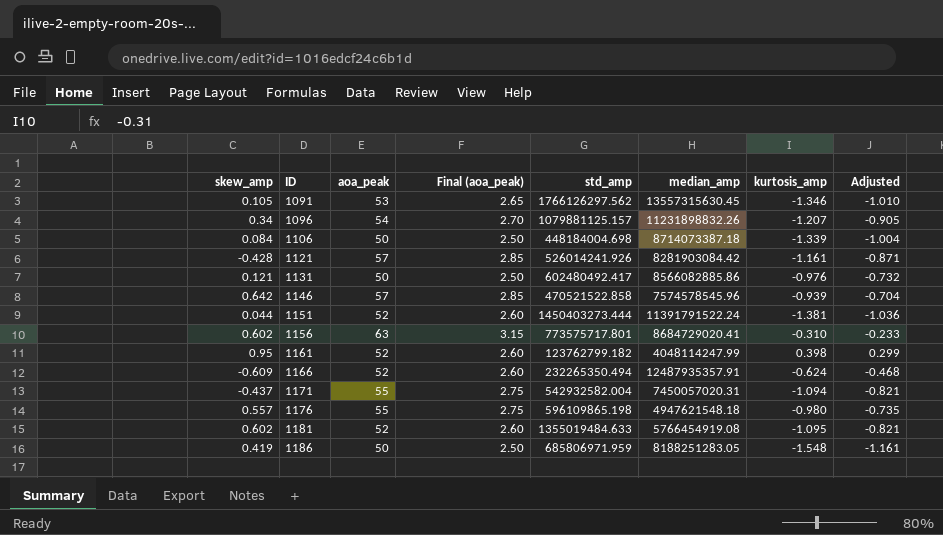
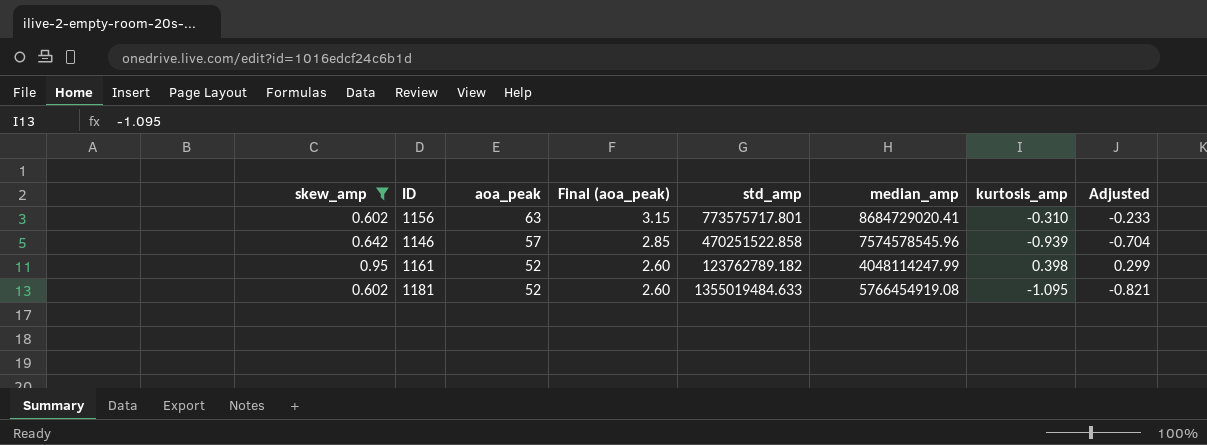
filter: none -> skew_amp >= 0.602
row order: ID ascending -> aoa_peak descending
1146 | std_amp: 470521522.858 -> 470251522.858
1161 | std_amp: 123762799.182 -> 123762789.182

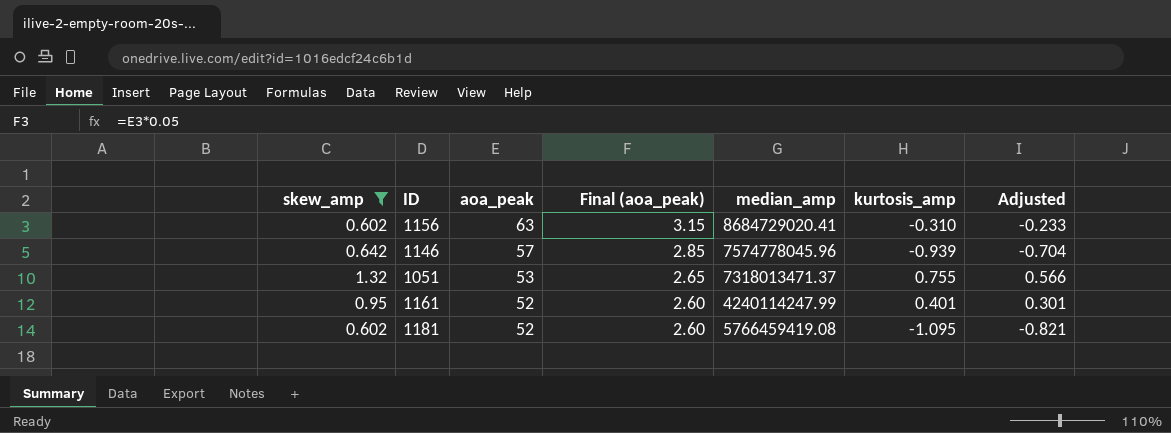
column std_amp | position: 5 -> none
1146 | median_amp: 7574578545.96 -> 7574778045.96
row 1051: none -> 1.32 | 53 | 2.65 | 7318013471.37 | 0.755 | 0.566
1161 | median_amp: 4048114247.99 -> 4240114247.99
1161 | kurtosis_amp: 0.398 -> 0.401
1161 | Adjusted: 0.299 -> 0.301
1181 | median_amp: 5766454919.08 -> 5766459419.08

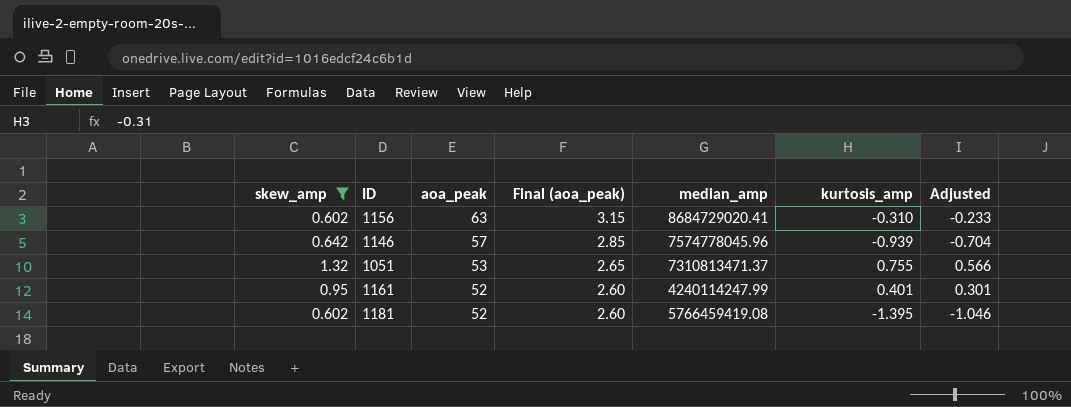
1051 | median_amp: 7318013471.37 -> 7310813471.37
1181 | kurtosis_amp: -1.095 -> -1.395
1181 | Adjusted: -0.821 -> -1.046

